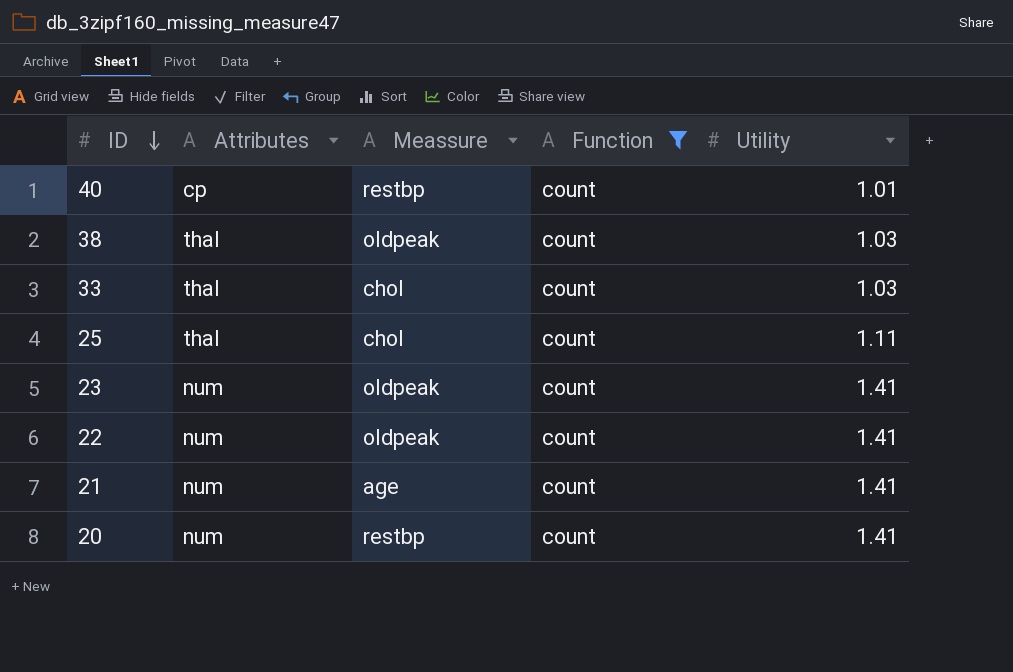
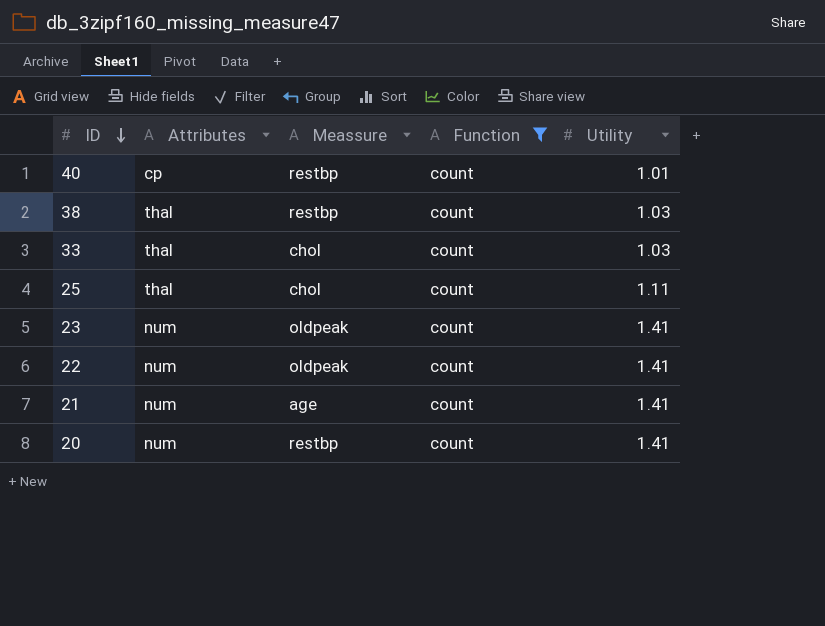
38 | Meassure: oldpeak -> restbp

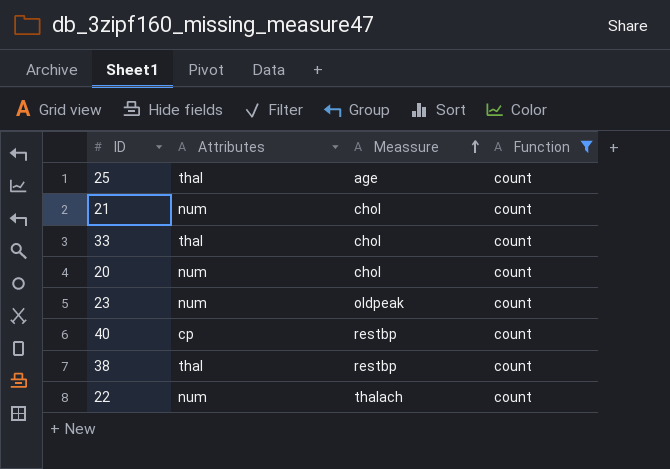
row order: ID descending -> Meassure ascending
column Utility | position: 5 -> none
25 | Meassure: chol -> age
21 | Meassure: age -> chol
20 | Meassure: restbp -> chol
22 | Meassure: oldpeak -> thalach

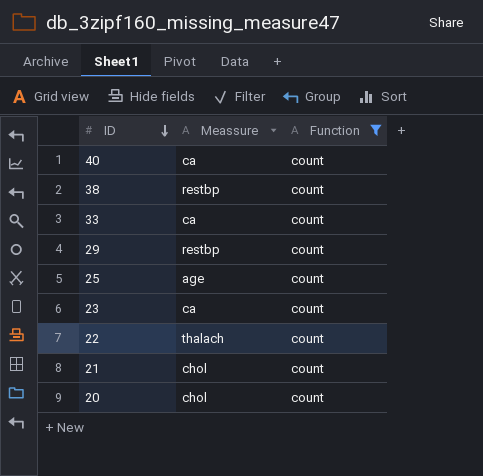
row order: Meassure ascending -> ID descending
column Attributes | position: 2 -> none
40 | Meassure: restbp -> ca
33 | Meassure: chol -> ca
row 29: none -> restbp | count
23 | Meassure: oldpeak -> ca

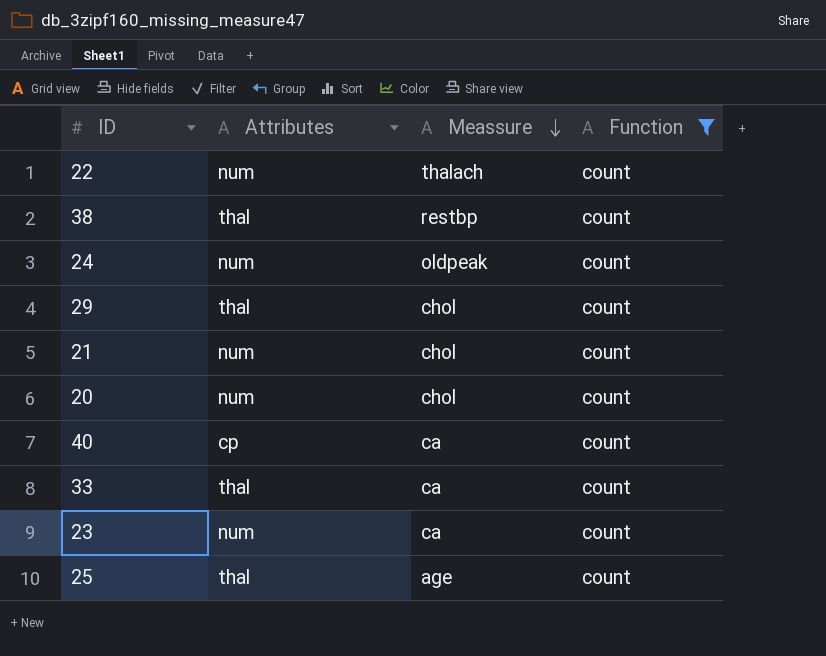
row order: ID descending -> Meassure descending
column Attributes | position: none -> 2
row 24: none -> num | oldpeak | count
29 | Meassure: restbp -> chol

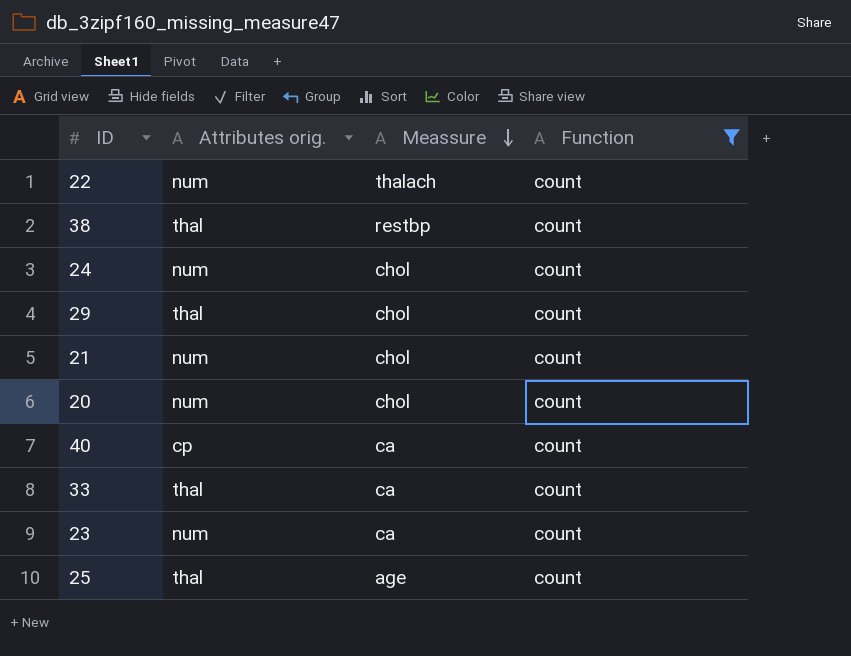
column name: Attributes -> Attributes orig.
24 | Meassure: oldpeak -> chol

